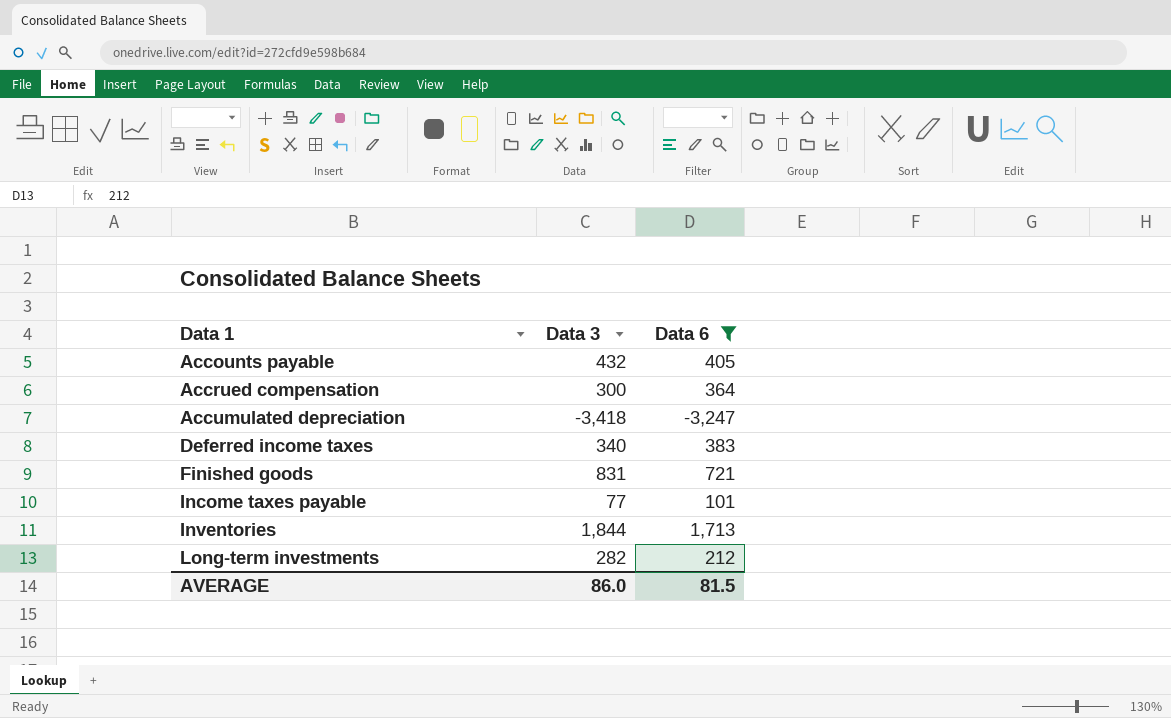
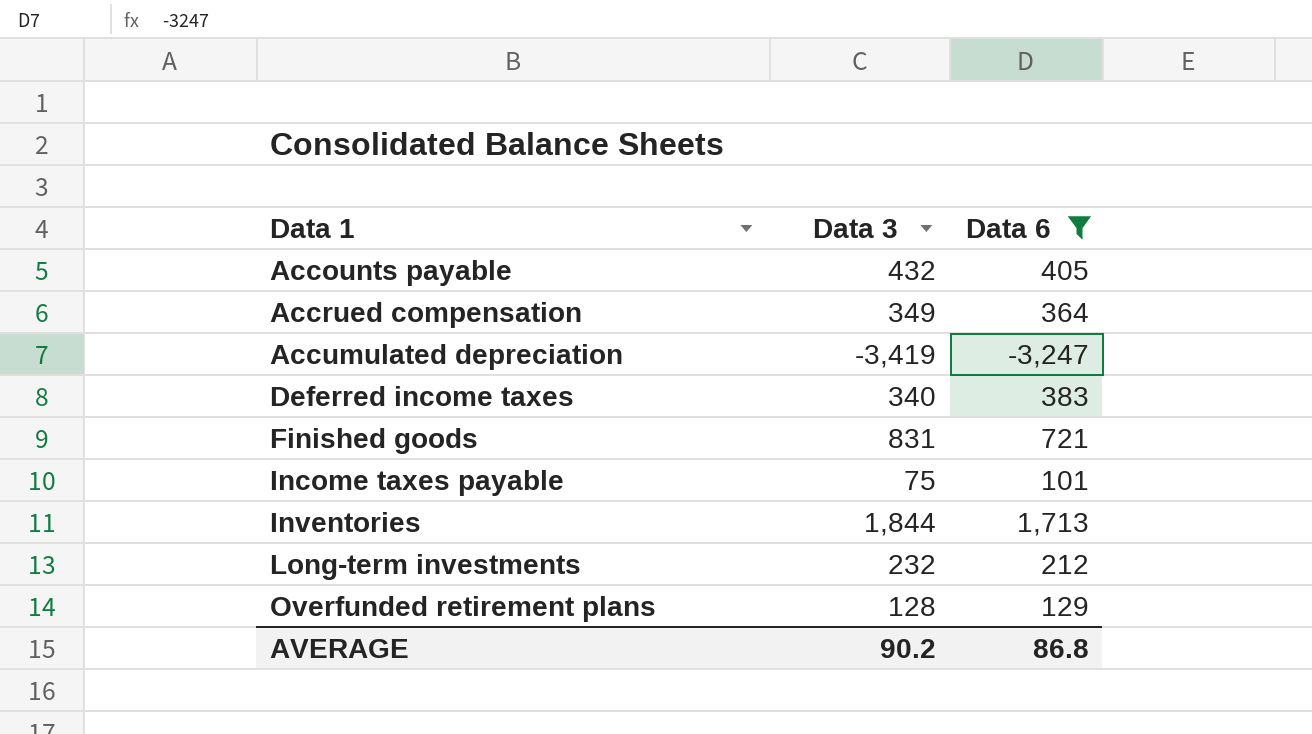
Accrued compensation | Data 3: 300 -> 349
Accumulated depreciation | Data 3: -3,418 -> -3,419
Income taxes payable | Data 3: 77 -> 75
Long-term investments | Data 3: 282 -> 232
row Overfunded retirement plans: none -> 128 | 129
AVERAGE | Data 3: 86.0 -> 90.2
AVERAGE | Data 6: 81.5 -> 86.8

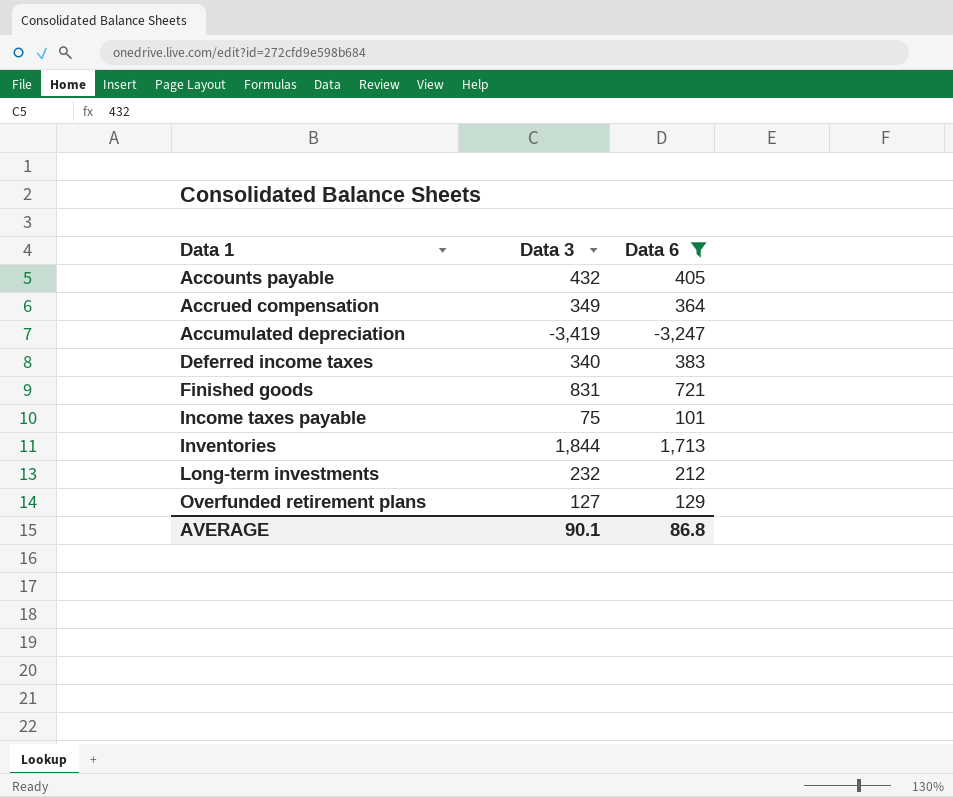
Overfunded retirement plans | Data 3: 128 -> 127
AVERAGE | Data 3: 90.2 -> 90.1

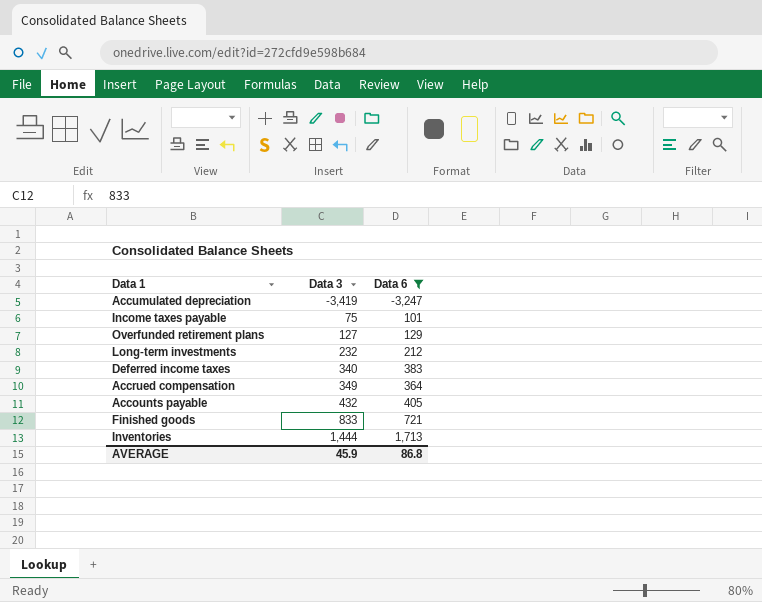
row order: Data 1 ascending -> Data 3 ascending
Finished goods | Data 3: 831 -> 833
Inventories | Data 3: 1,844 -> 1,444
AVERAGE | Data 3: 90.1 -> 45.9

